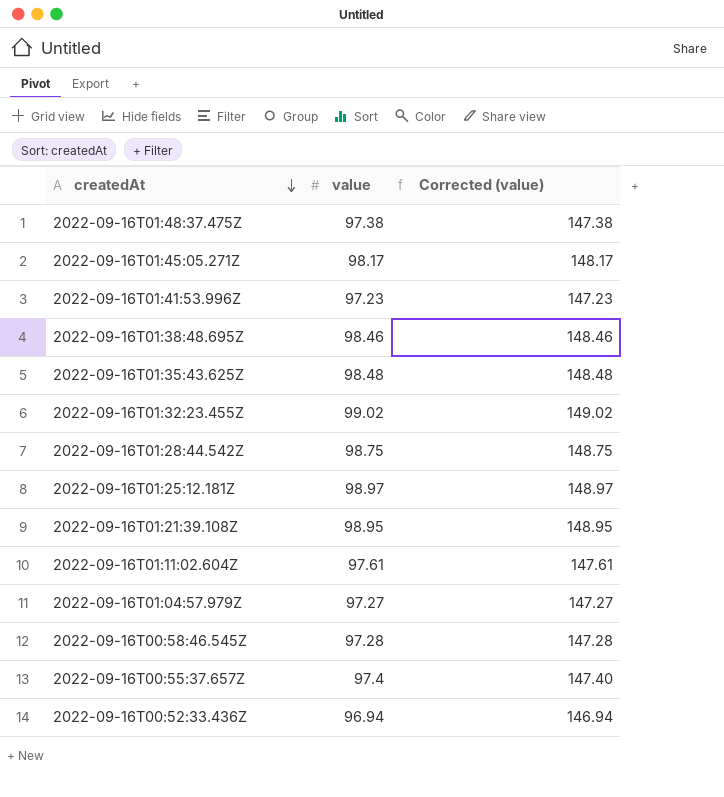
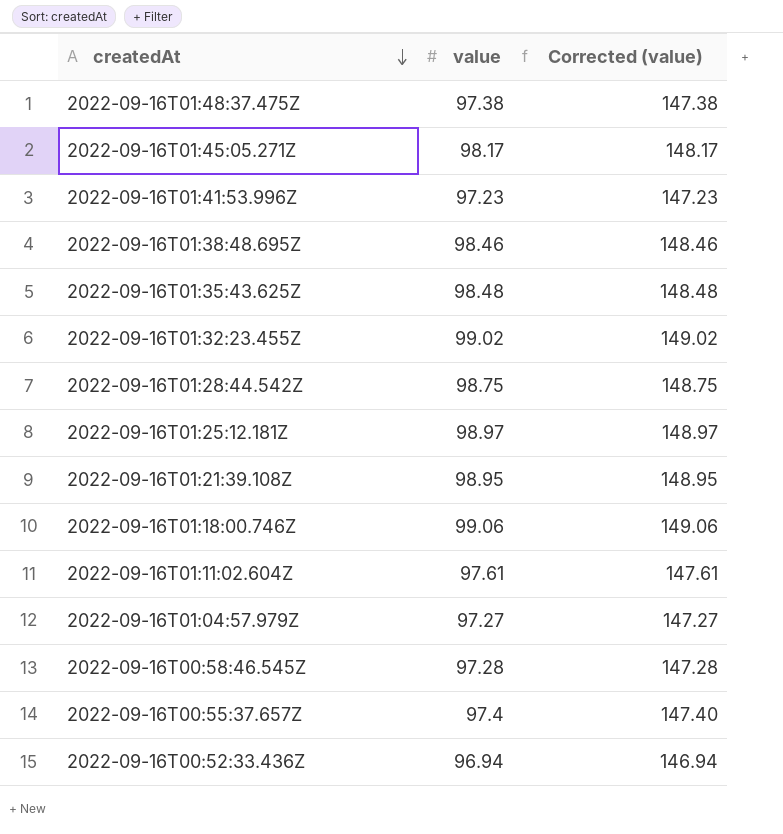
row 2022-09-16T01:18:00.746Z: none -> 99.06 | 149.06

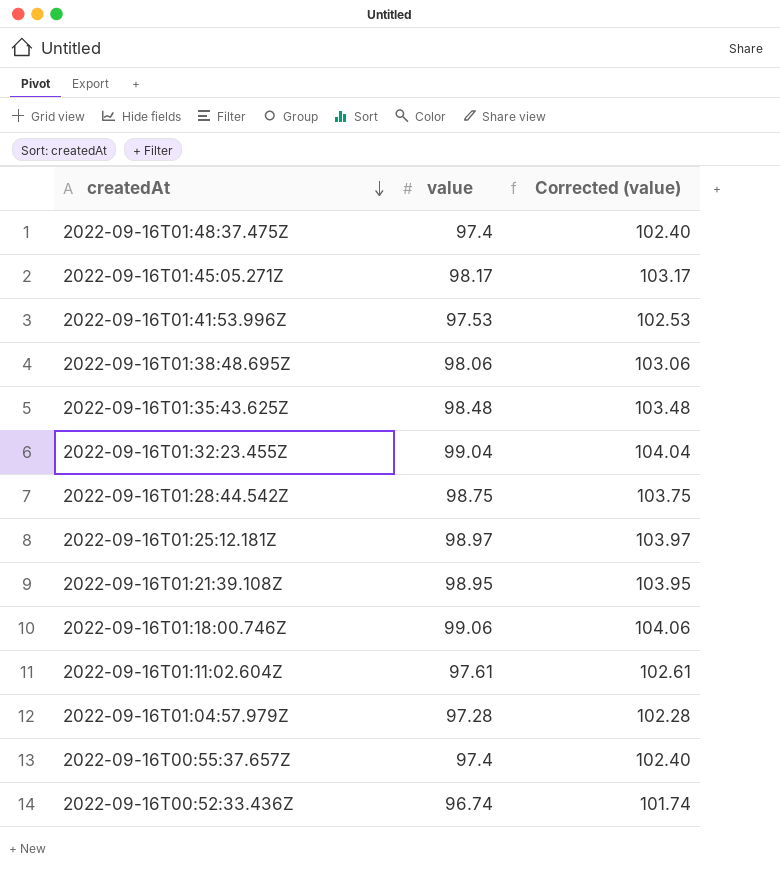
column Corrected (value) | formula: [value] + 50 -> [value] + 5
row 2022-09-16T00:58:46.545Z: 97.28 | 147.28 -> none
2022-09-16T01:48:37.475Z | value: 97.38 -> 97.4
2022-09-16T01:41:53.996Z | value: 97.23 -> 97.53
2022-09-16T01:38:48.695Z | value: 98.46 -> 98.06
2022-09-16T01:32:23.455Z | value: 99.02 -> 99.04
2022-09-16T01:04:57.979Z | value: 97.27 -> 97.28
2022-09-16T00:52:33.436Z | value: 96.94 -> 96.74

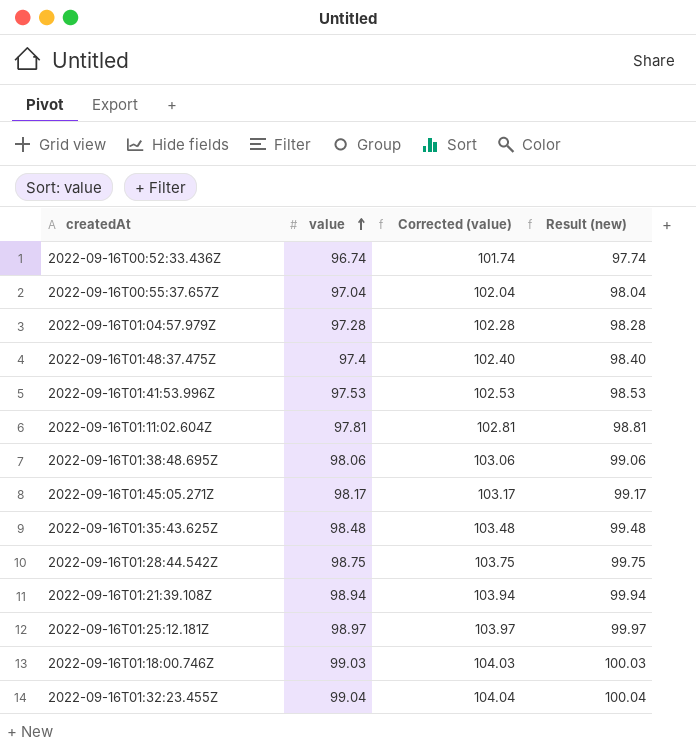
row order: createdAt descending -> value ascending
column Result (new) | formula: none -> [value] + 1
2022-09-16T00:55:37.657Z | value: 97.4 -> 97.04
2022-09-16T00:55:37.657Z | Corrected (value): 102.40 -> 102.04
2022-09-16T01:11:02.604Z | value: 97.61 -> 97.81
2022-09-16T01:11:02.604Z | Corrected (value): 102.61 -> 102.81
2022-09-16T01:21:39.108Z | value: 98.95 -> 98.94
2022-09-16T01:21:39.108Z | Corrected (value): 103.95 -> 103.94
2022-09-16T01:18:00.746Z | value: 99.06 -> 99.03
2022-09-16T01:18:00.746Z | Corrected (value): 104.06 -> 104.03

